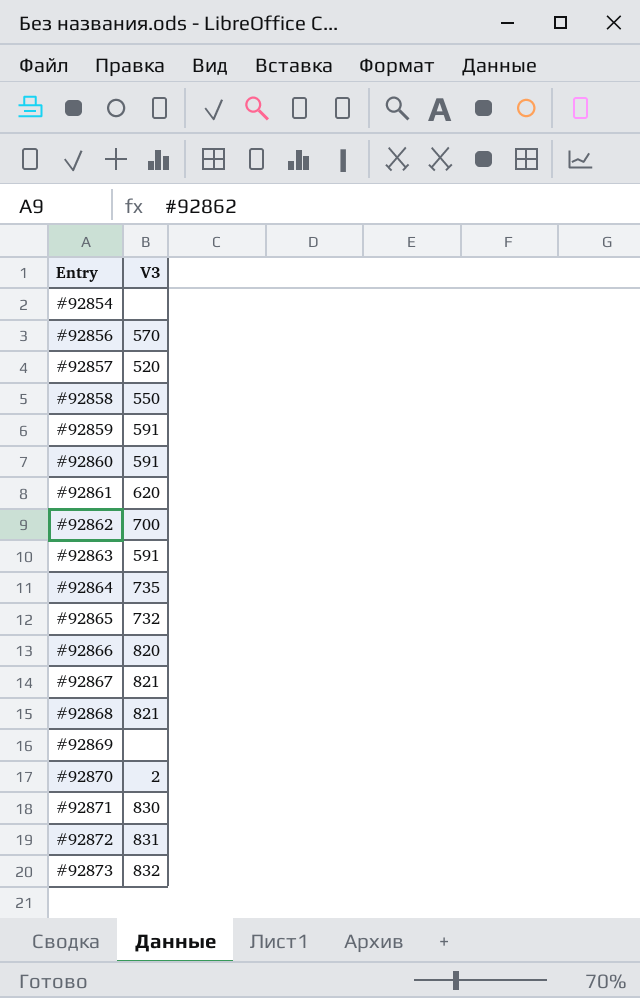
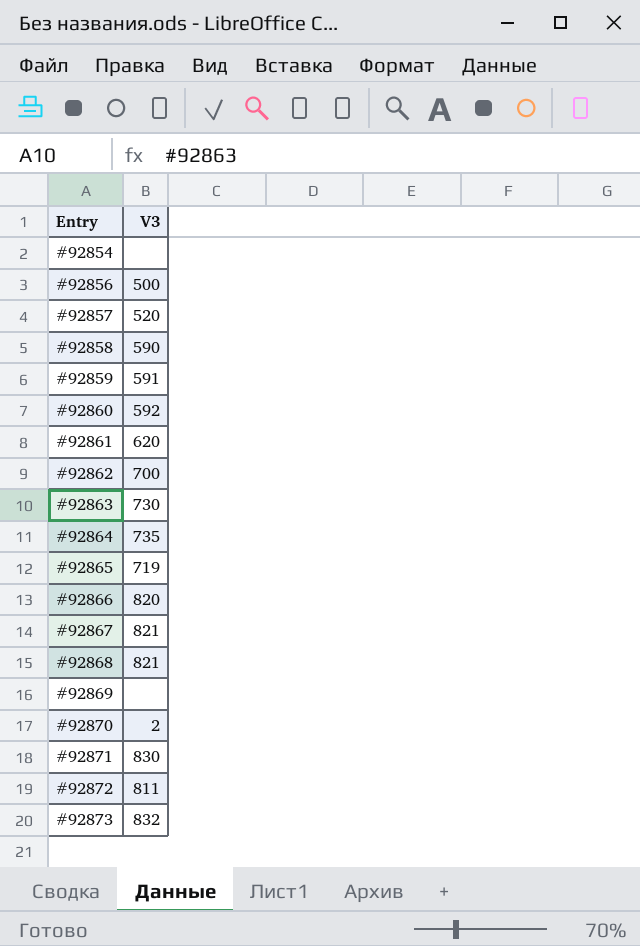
#92856 | V3: 570 -> 500
#92858 | V3: 550 -> 590
#92860 | V3: 591 -> 592
#92863 | V3: 591 -> 730
#92865 | V3: 732 -> 719
#92872 | V3: 831 -> 811

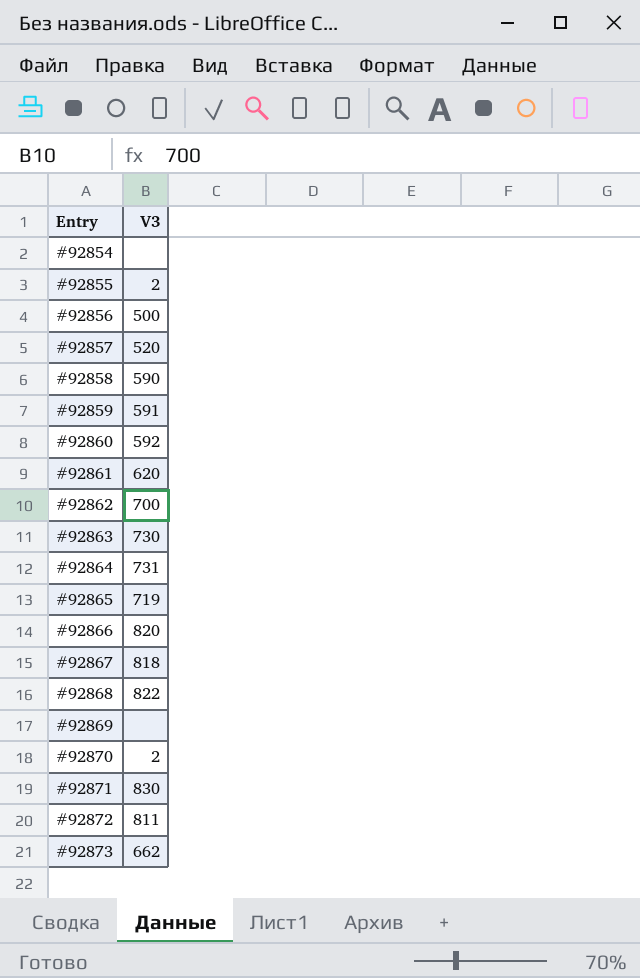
row #92855: none -> 2
#92864 | V3: 735 -> 731
#92867 | V3: 821 -> 818
#92868 | V3: 821 -> 822
#92873 | V3: 832 -> 662

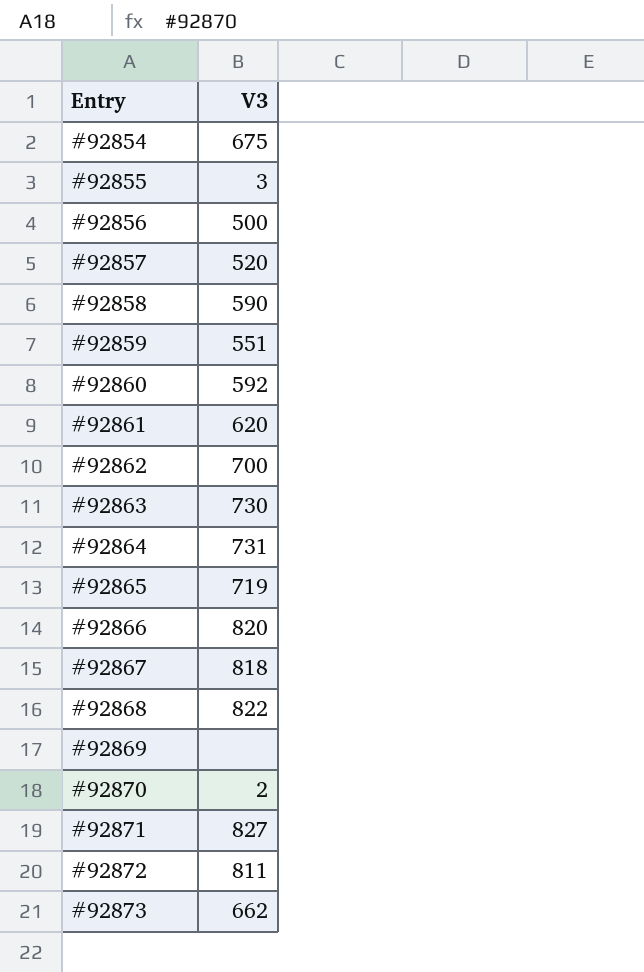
#92854 | V3: none -> 675
#92855 | V3: 2 -> 3
#92859 | V3: 591 -> 551
#92871 | V3: 830 -> 827

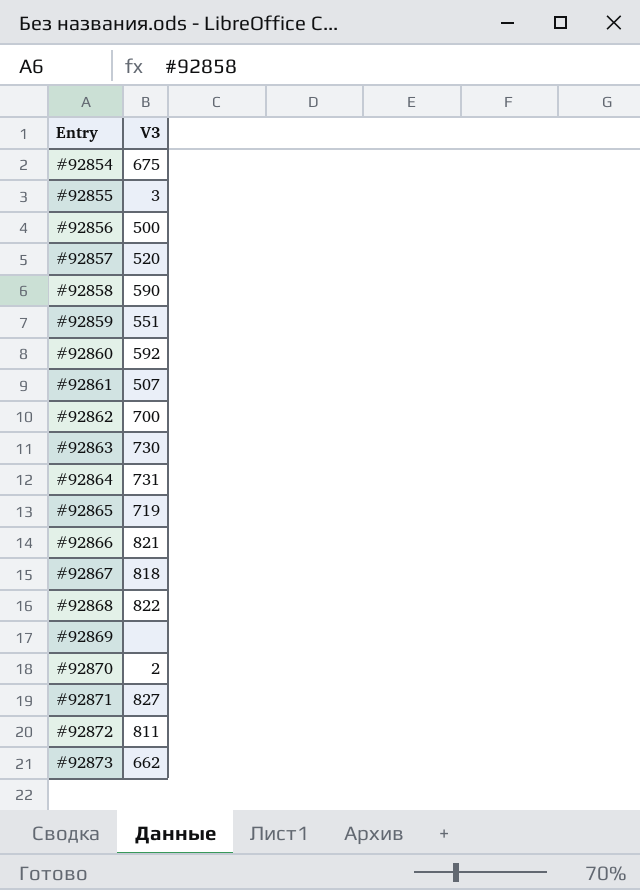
#92861 | V3: 620 -> 507
#92866 | V3: 820 -> 821

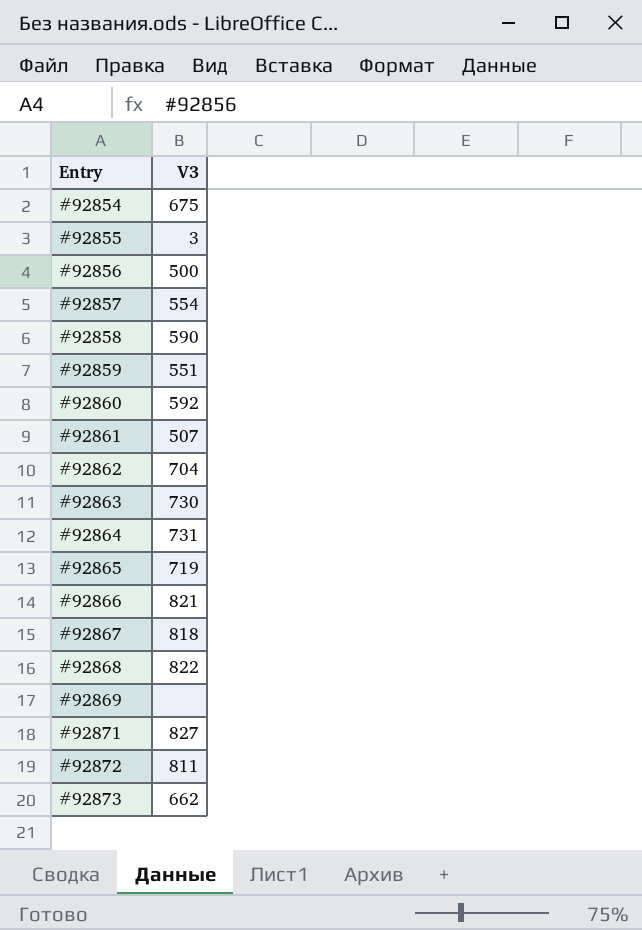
row #92870: 2 -> none
#92857 | V3: 520 -> 554
#92862 | V3: 700 -> 704

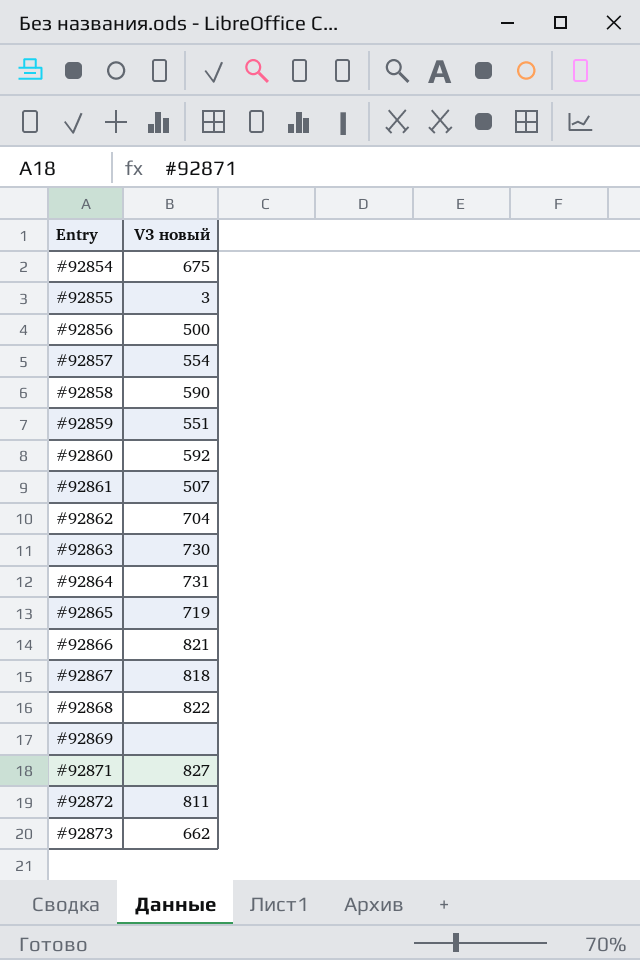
column name: V3 -> V3 новый

